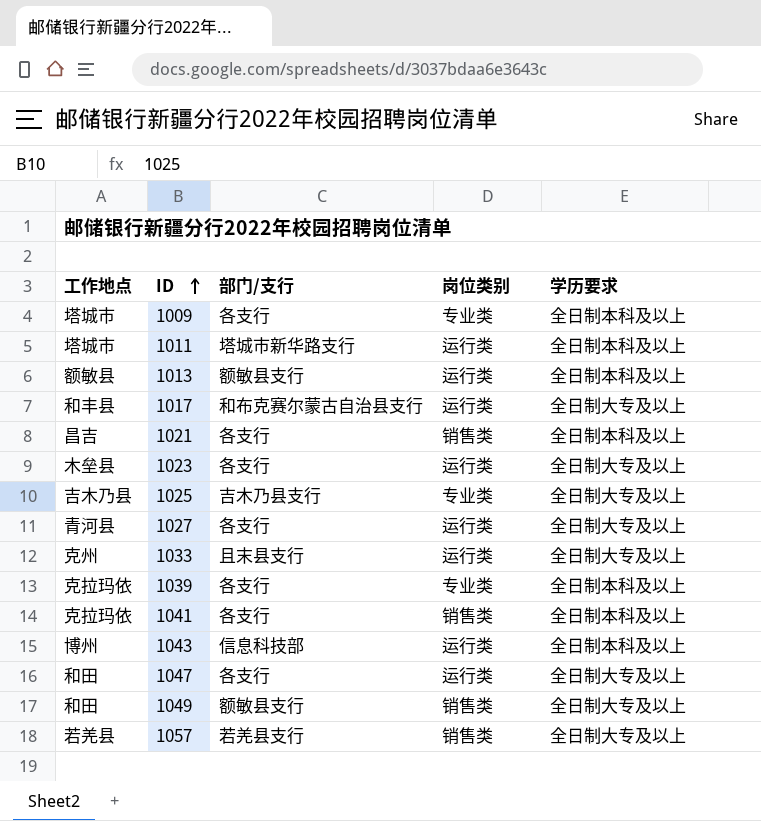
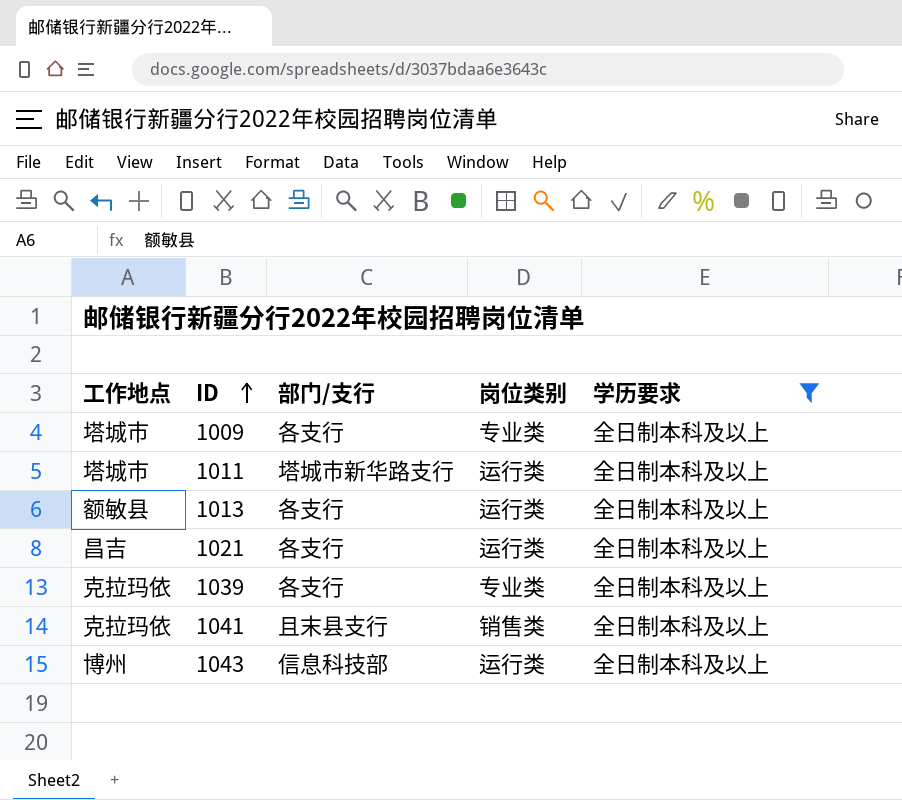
filter: none -> 学历要求 = 全日制本科及以上
1013 | 部门/支行: 额敏县支行 -> 各支行
1021 | 岗位类别: 销售类 -> 运行类
1041 | 部门/支行: 各支行 -> 且末县支行

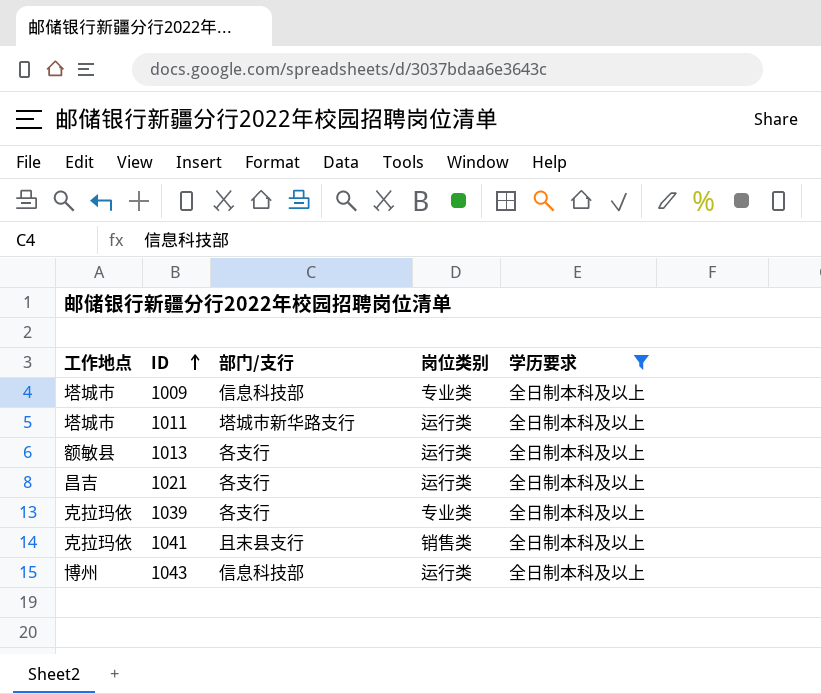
1009 | 部门/支行: 各支行 -> 信息科技部

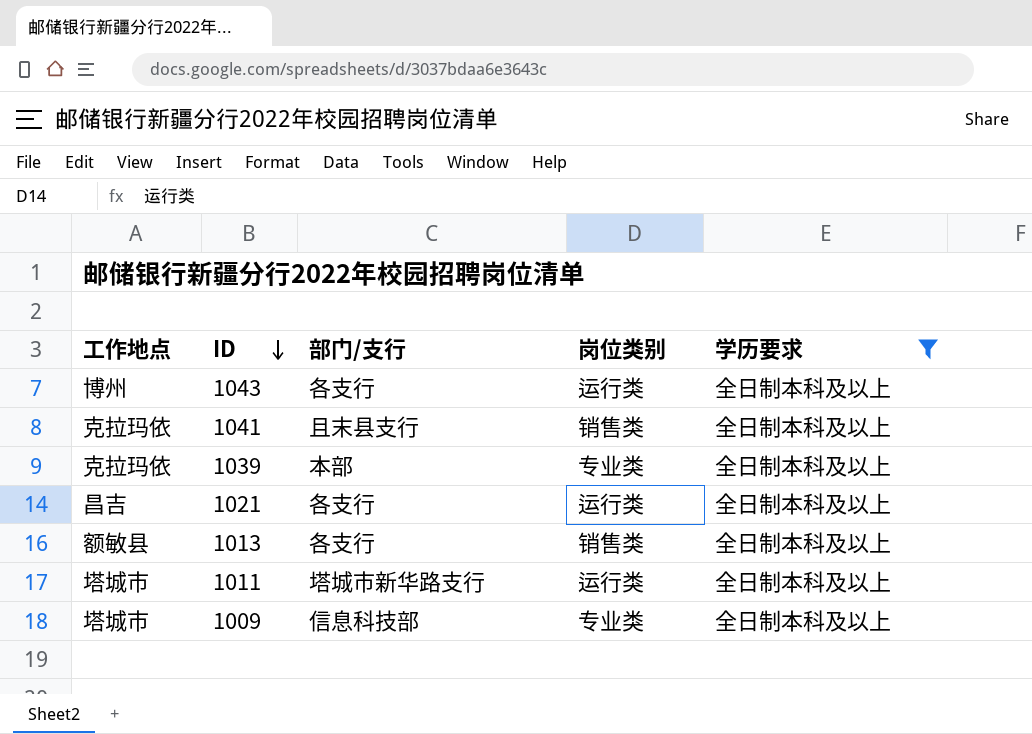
row order: ID ascending -> ID descending
1043 | 部门/支行: 信息科技部 -> 各支行
1039 | 部门/支行: 各支行 -> 本部
1013 | 岗位类别: 运行类 -> 销售类

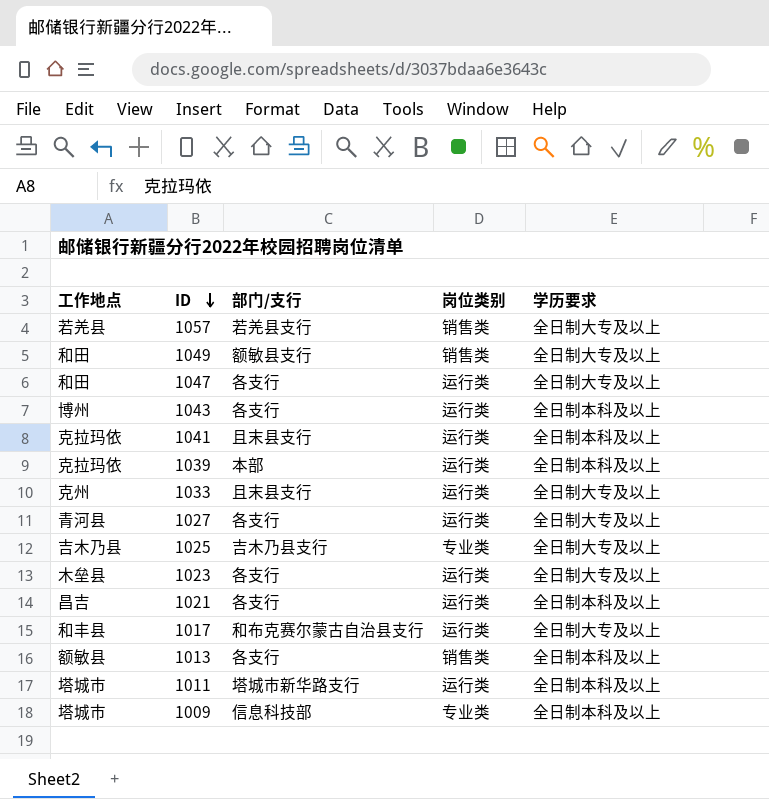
filter: 学历要求 = 全日制本科及以上 -> none
1041 | 岗位类别: 销售类 -> 运行类
1039 | 岗位类别: 专业类 -> 运行类

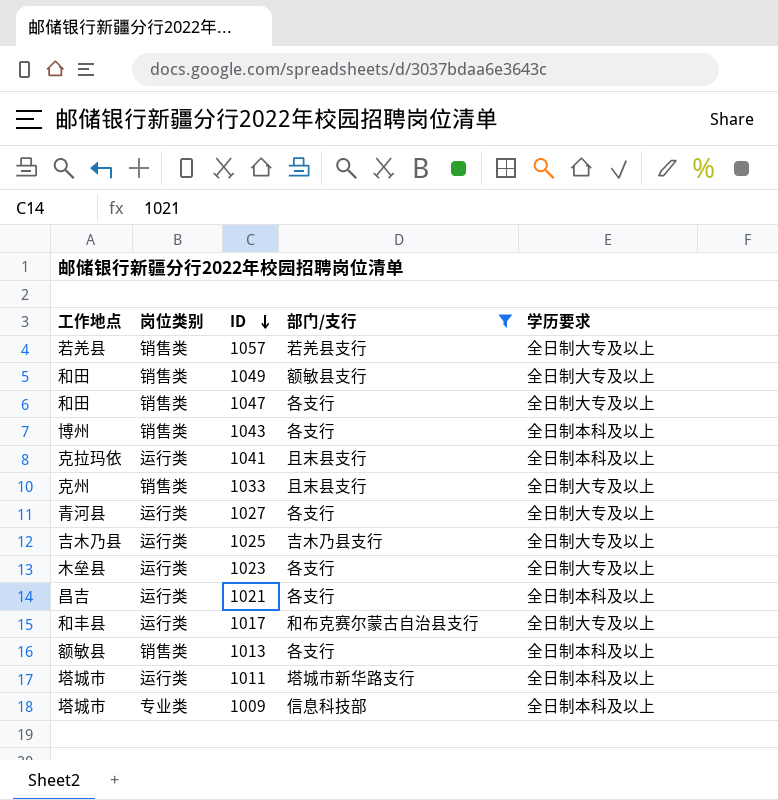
filter: none -> 部门/支行 != 本部
column 岗位类别 | position: 4 -> 2
1047 | 岗位类别: 运行类 -> 销售类
1043 | 岗位类别: 运行类 -> 销售类
1033 | 岗位类别: 运行类 -> 销售类
1025 | 岗位类别: 专业类 -> 运行类

